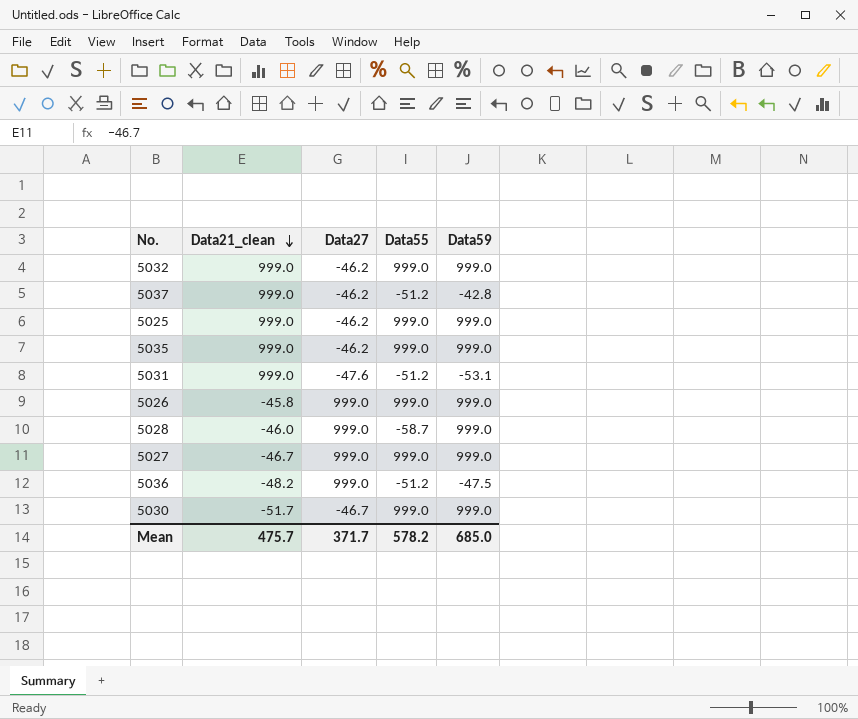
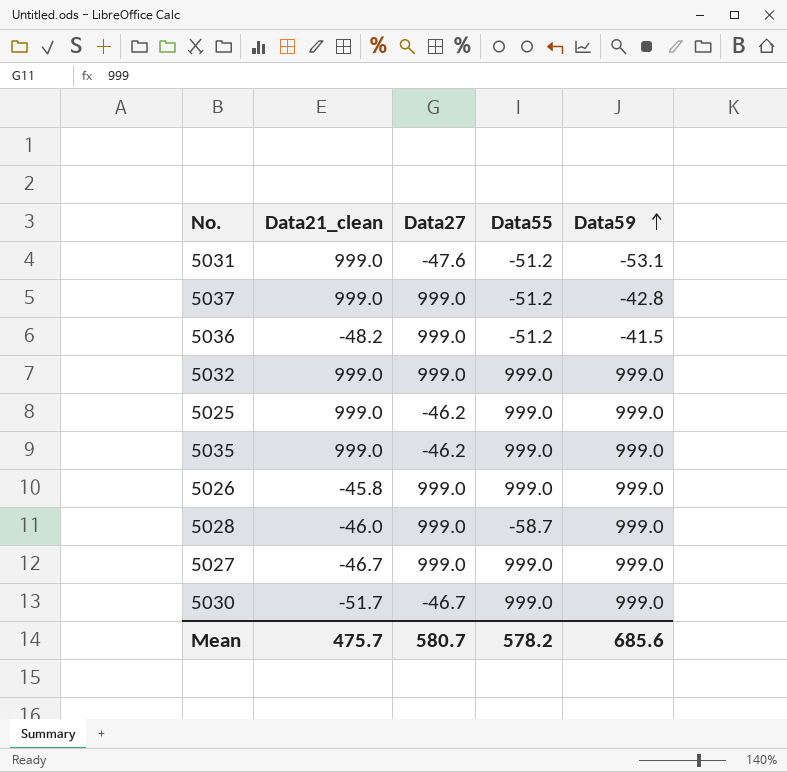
row order: Data21_clean descending -> Data59 ascending
5037 | Data27: -46.2 -> 999.0
5036 | Data59: -47.5 -> -41.5
5032 | Data27: -46.2 -> 999.0
Mean | Data27: 371.7 -> 580.7
Mean | Data59: 685.0 -> 685.6

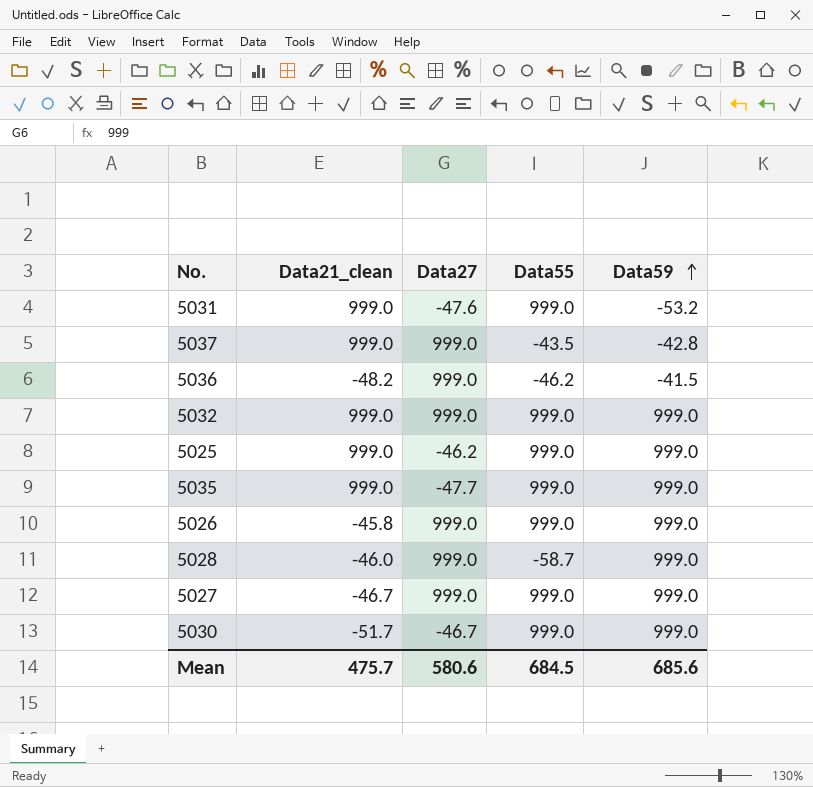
5031 | Data55: -51.2 -> 999.0
5031 | Data59: -53.1 -> -53.2
5037 | Data55: -51.2 -> -43.5
5036 | Data55: -51.2 -> -46.2
5035 | Data27: -46.2 -> -47.7
Mean | Data27: 580.7 -> 580.6
Mean | Data55: 578.2 -> 684.5

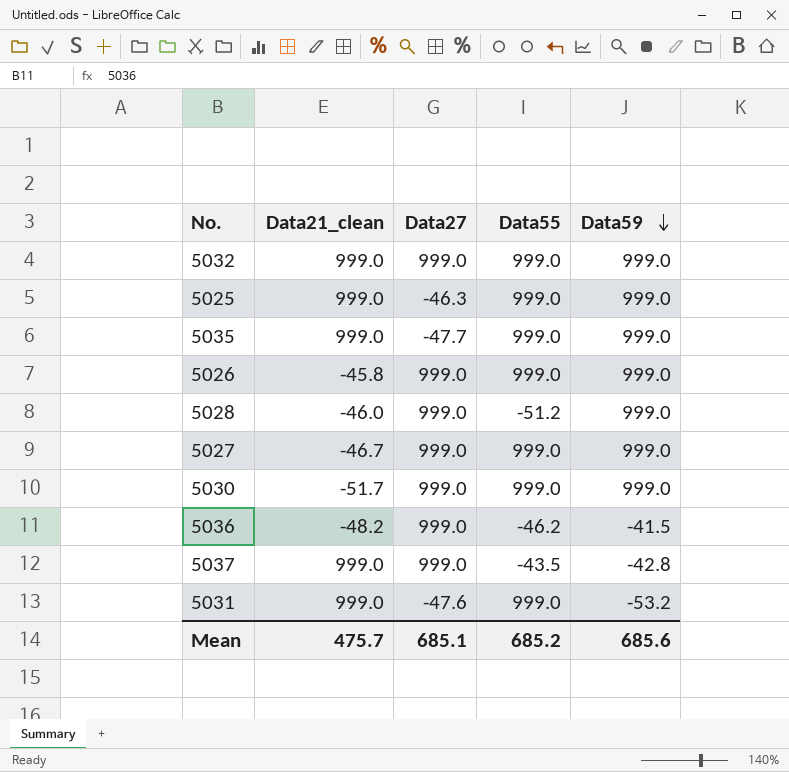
row order: Data59 ascending -> Data59 descending
5025 | Data27: -46.2 -> -46.3
5028 | Data55: -58.7 -> -51.2
5030 | Data27: -46.7 -> 999.0
Mean | Data27: 580.6 -> 685.1
Mean | Data55: 684.5 -> 685.2

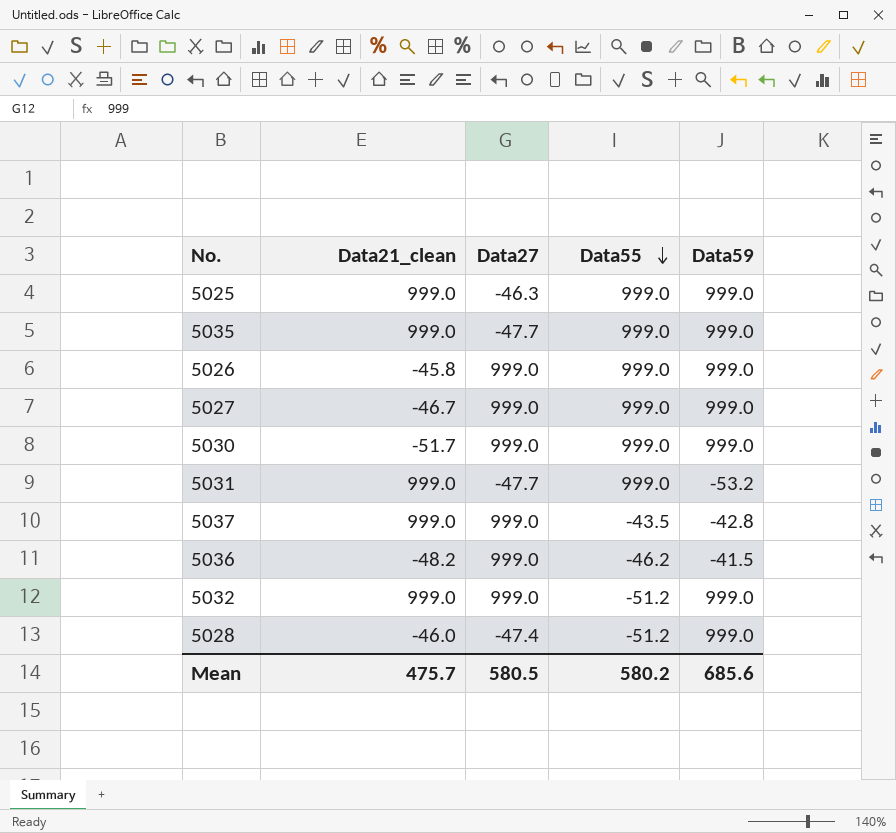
row order: Data59 descending -> Data55 descending
5031 | Data27: -47.6 -> -47.7
5032 | Data55: 999.0 -> -51.2
5028 | Data27: 999.0 -> -47.4
Mean | Data27: 685.1 -> 580.5
Mean | Data55: 685.2 -> 580.2

